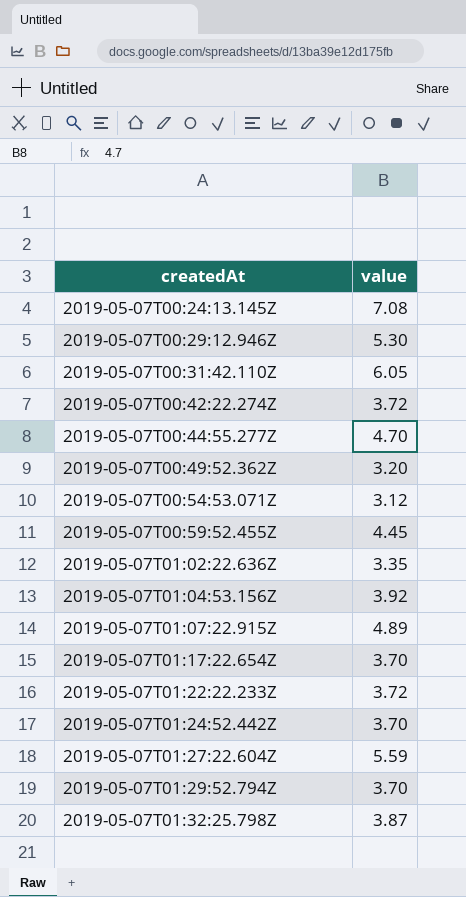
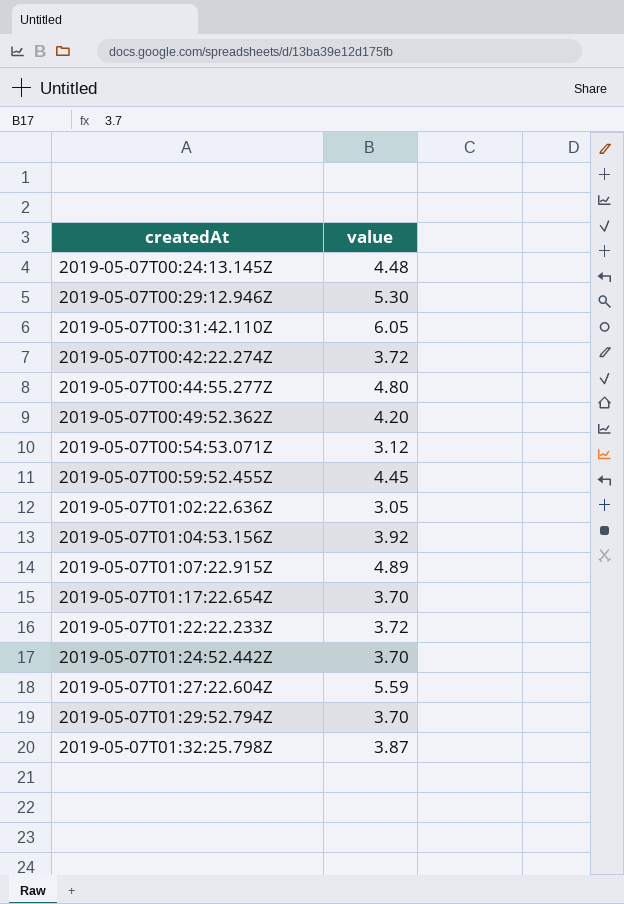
2019-05-07T00:24:13.145Z | value: 7.08 -> 4.48
2019-05-07T00:44:55.277Z | value: 4.70 -> 4.80
2019-05-07T00:49:52.362Z | value: 3.20 -> 4.20
2019-05-07T01:02:22.636Z | value: 3.35 -> 3.05

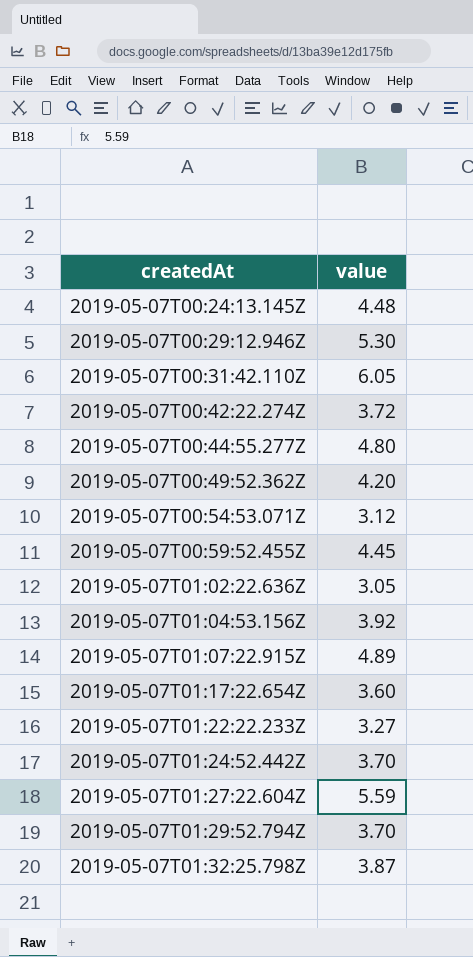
2019-05-07T01:17:22.654Z | value: 3.70 -> 3.60
2019-05-07T01:22:22.233Z | value: 3.72 -> 3.27

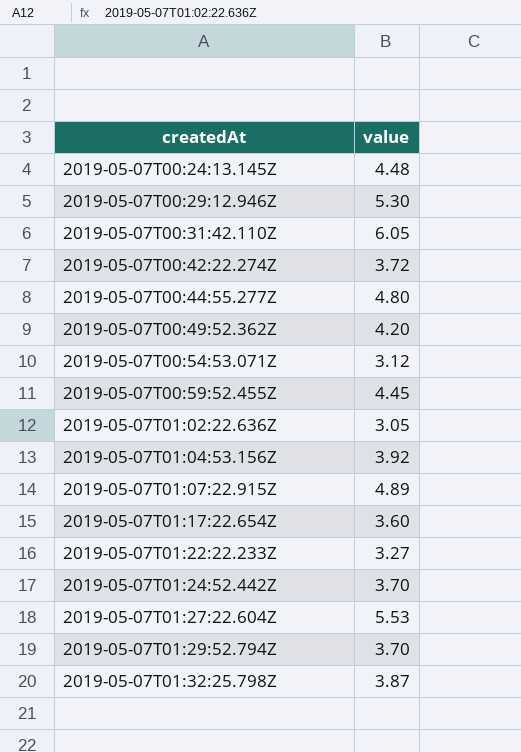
2019-05-07T01:27:22.604Z | value: 5.59 -> 5.53

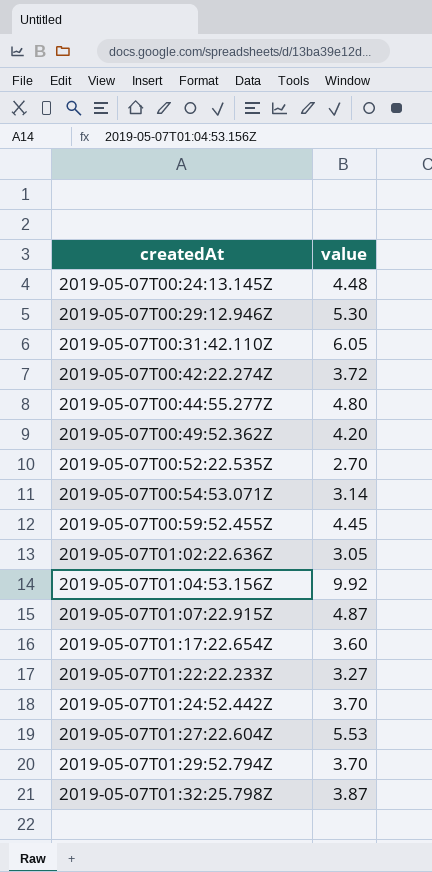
row 2019-05-07T00:52:22.535Z: none -> 2.70
2019-05-07T00:54:53.071Z | value: 3.12 -> 3.14
2019-05-07T01:04:53.156Z | value: 3.92 -> 9.92
2019-05-07T01:07:22.915Z | value: 4.89 -> 4.87

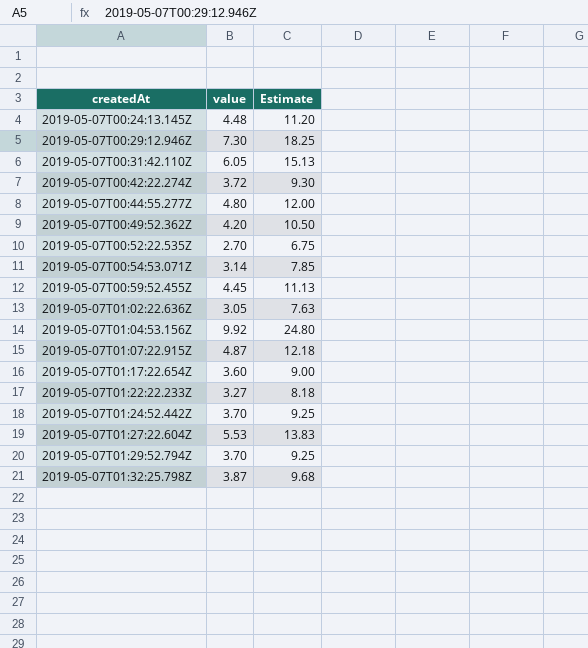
column Estimate | formula: none -> [value] * 2.5
2019-05-07T00:29:12.946Z | value: 5.30 -> 7.30

